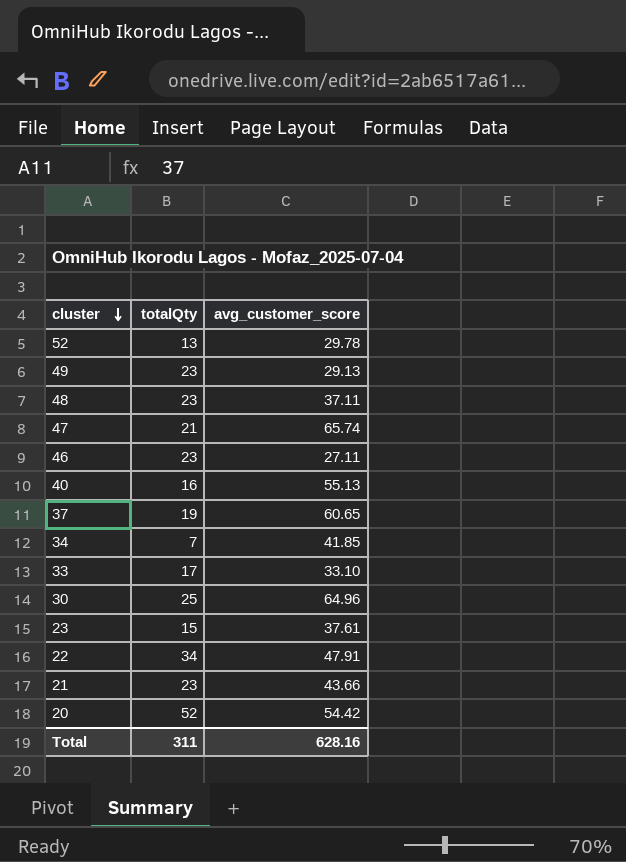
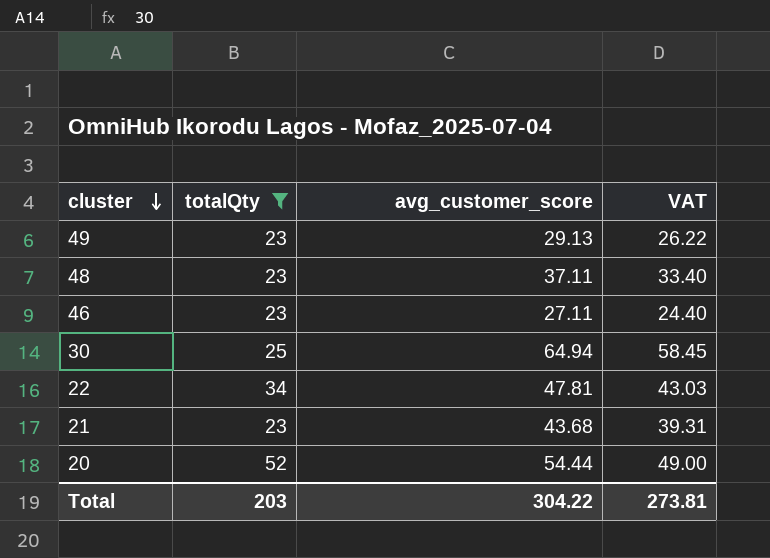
filter: none -> totalQty >= 23
column VAT | formula: none -> [avg_customer_score] * 0.9
30 | avg_customer_score: 64.96 -> 64.94
22 | avg_customer_score: 47.91 -> 47.81
21 | avg_customer_score: 43.66 -> 43.68
20 | avg_customer_score: 54.42 -> 54.44
Total | totalQty: 311 -> 203
Total | avg_customer_score: 628.16 -> 304.22

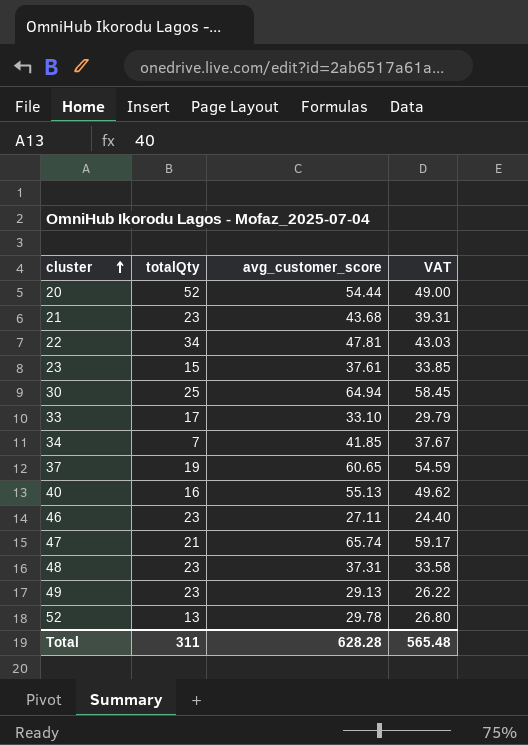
filter: totalQty >= 23 -> none
row order: cluster descending -> cluster ascending
48 | avg_customer_score: 37.11 -> 37.31
48 | VAT: 33.40 -> 33.58
Total | totalQty: 203 -> 311
Total | avg_customer_score: 304.22 -> 628.28
Total | VAT: 273.81 -> 565.48

